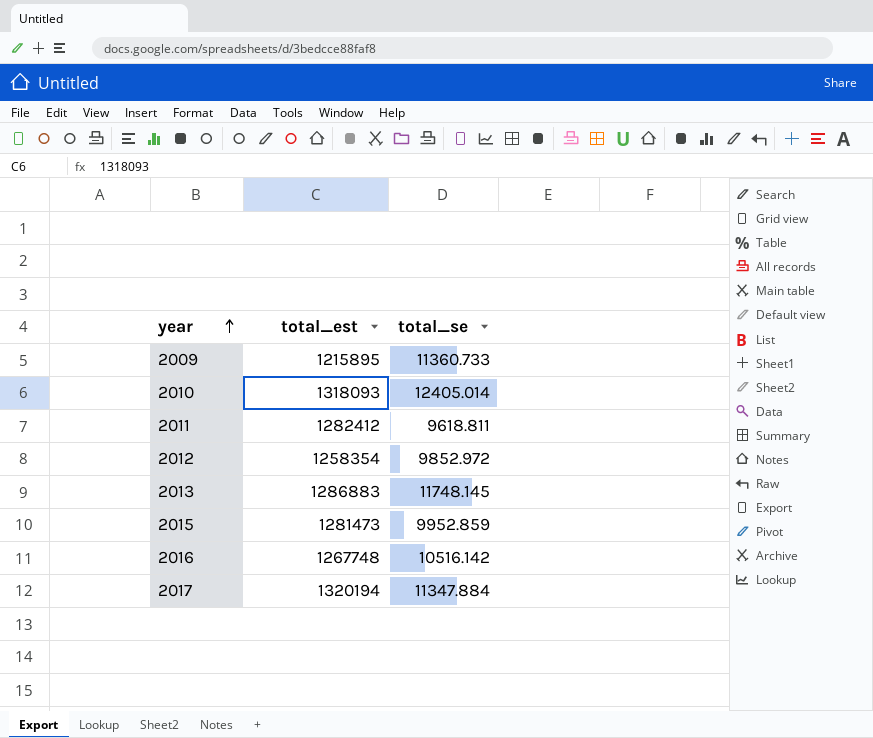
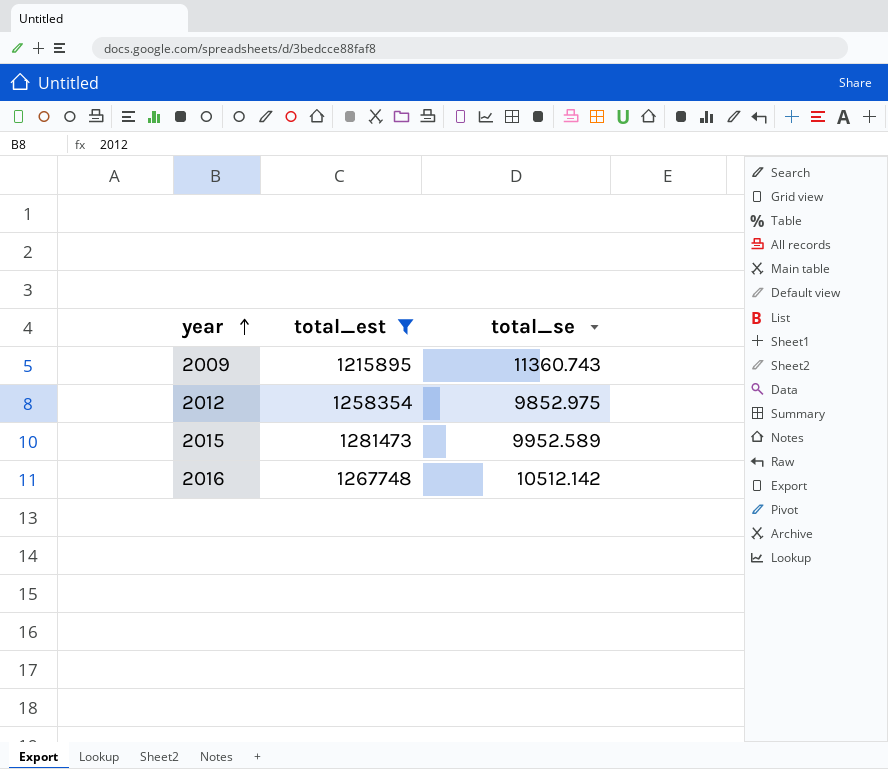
filter: none -> total_est <= 1281473
2009 | total_se: 11360.733 -> 11360.743
2012 | total_se: 9852.972 -> 9852.975
2015 | total_se: 9952.859 -> 9952.589
2016 | total_se: 10516.142 -> 10512.142

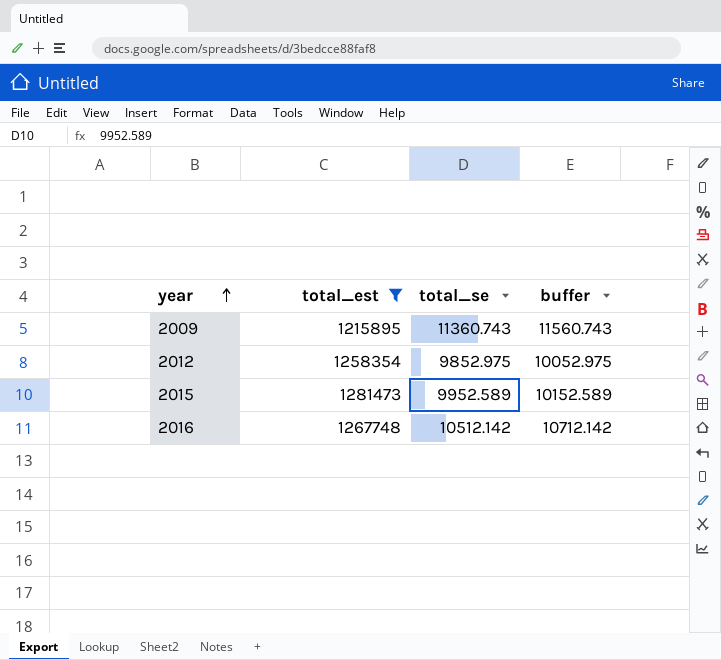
column buffer | formula: none -> [total_se] + 200

